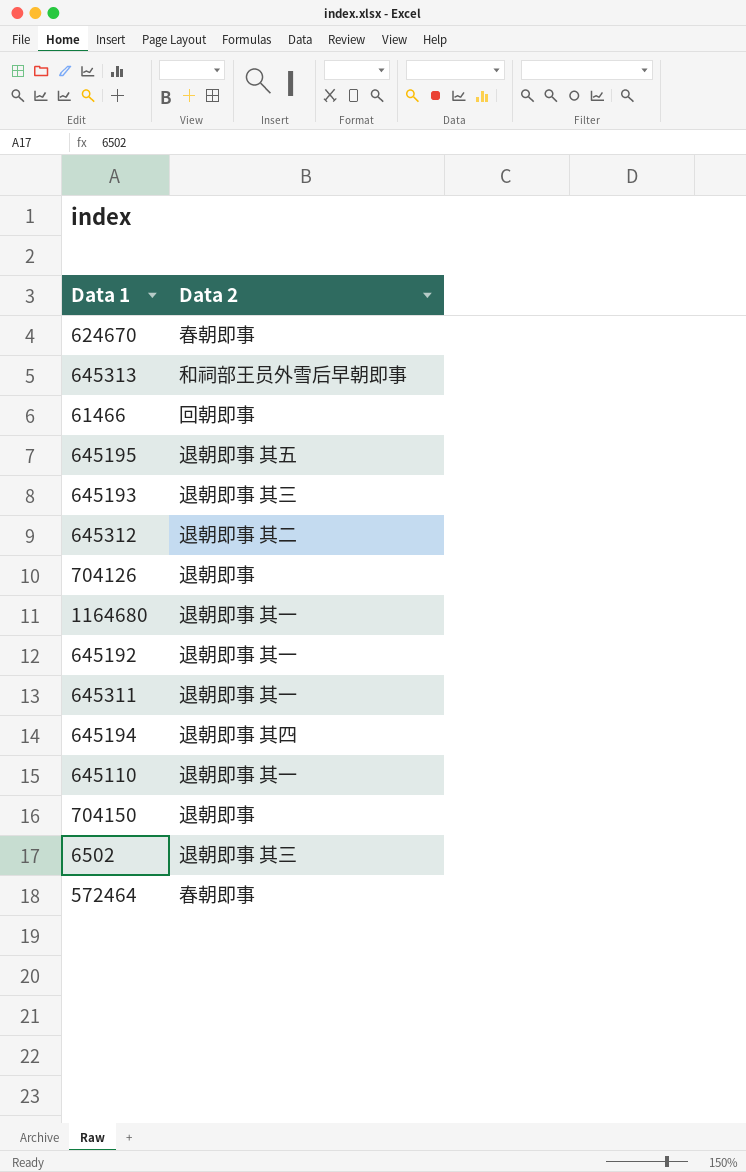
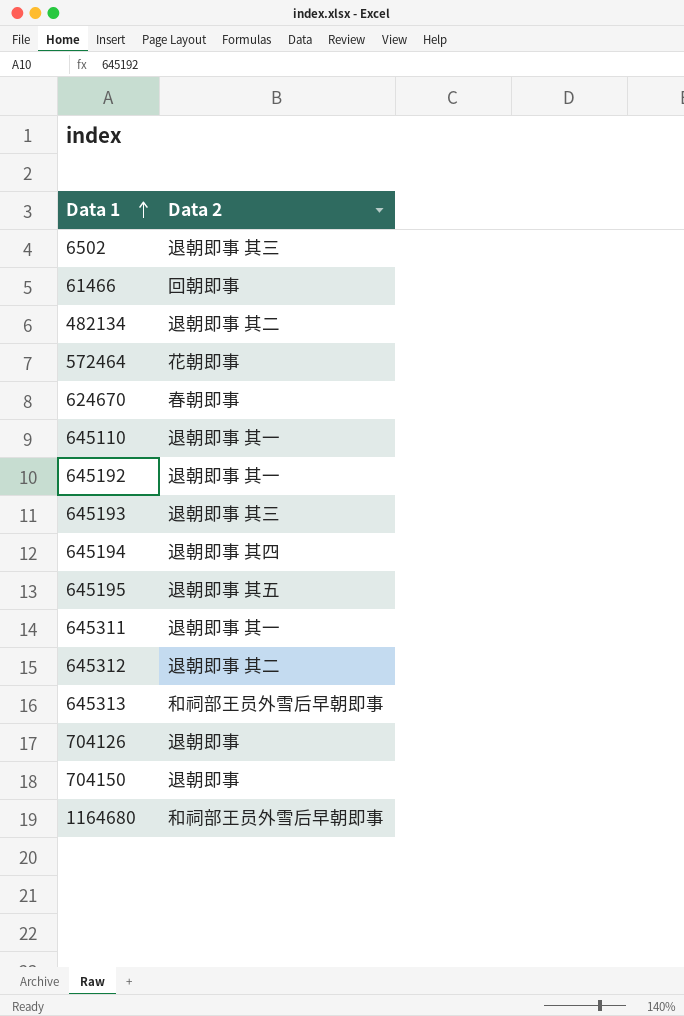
row order: none -> Data 1 ascending
row 482134: none -> 退朝即事 其二
572464 | Data 2: 春朝即事 -> 花朝即事
1164680 | Data 2: 退朝即事 其一 -> 和祠部王员外雪后早朝即事

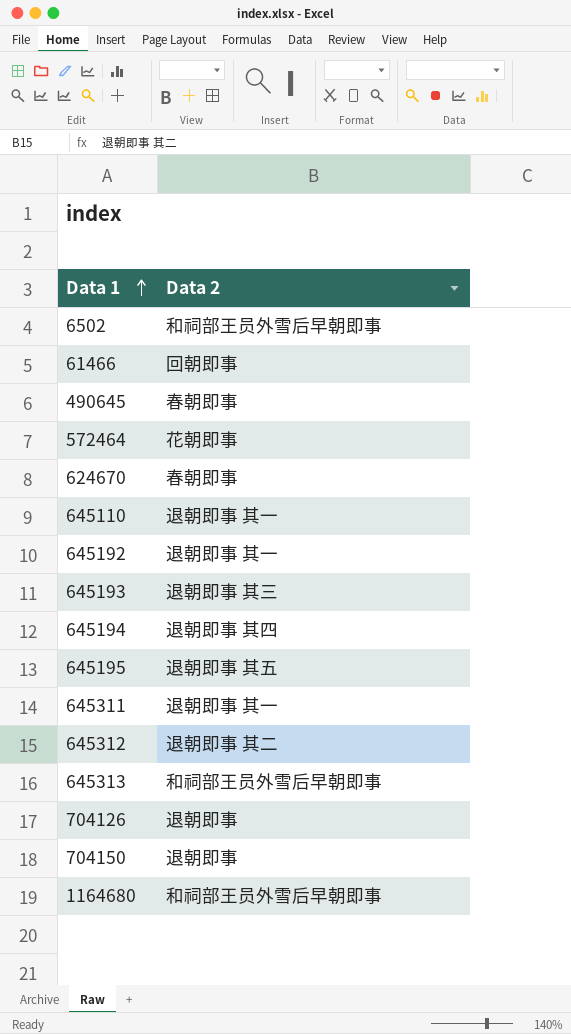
row 482134: 退朝即事 其二 -> none
6502 | Data 2: 退朝即事 其三 -> 和祠部王员外雪后早朝即事
row 490645: none -> 春朝即事

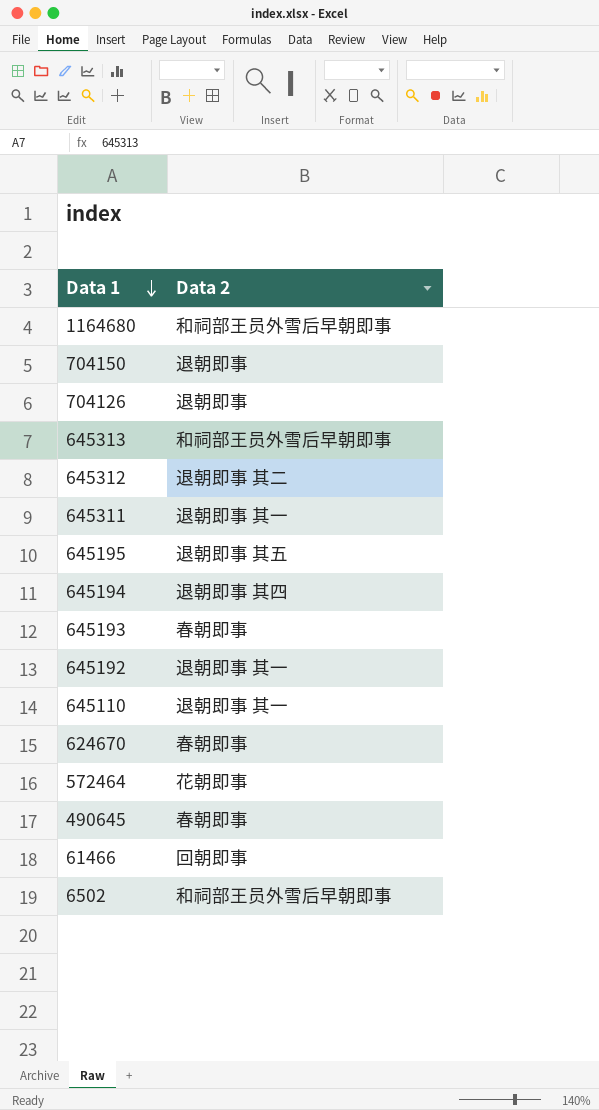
row order: Data 1 ascending -> Data 1 descending
645193 | Data 2: 退朝即事 其三 -> 春朝即事

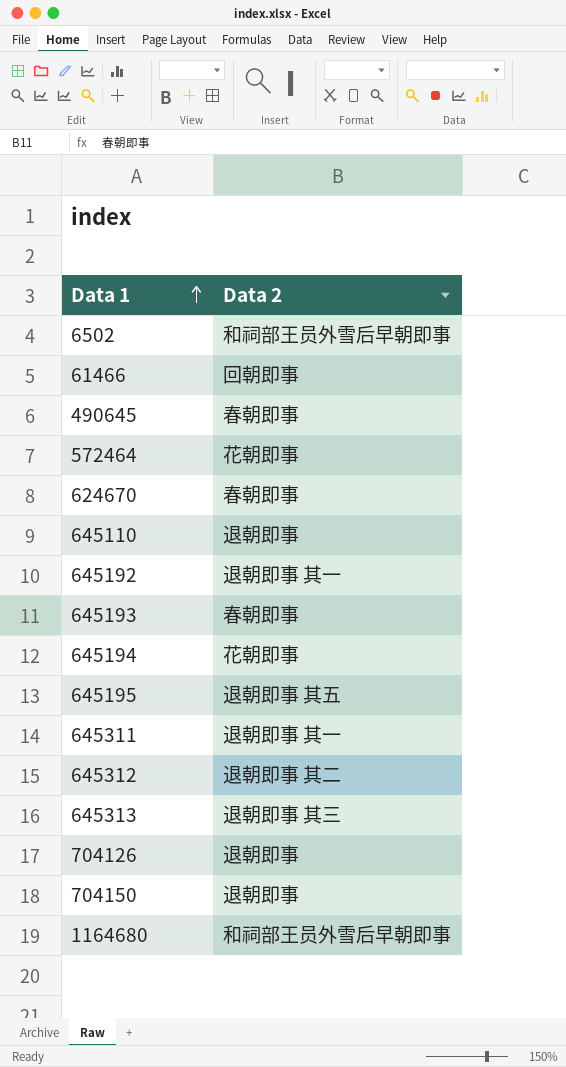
row order: Data 1 descending -> Data 1 ascending
645110 | Data 2: 退朝即事 其一 -> 退朝即事
645194 | Data 2: 退朝即事 其四 -> 花朝即事
645313 | Data 2: 和祠部王员外雪后早朝即事 -> 退朝即事 其三

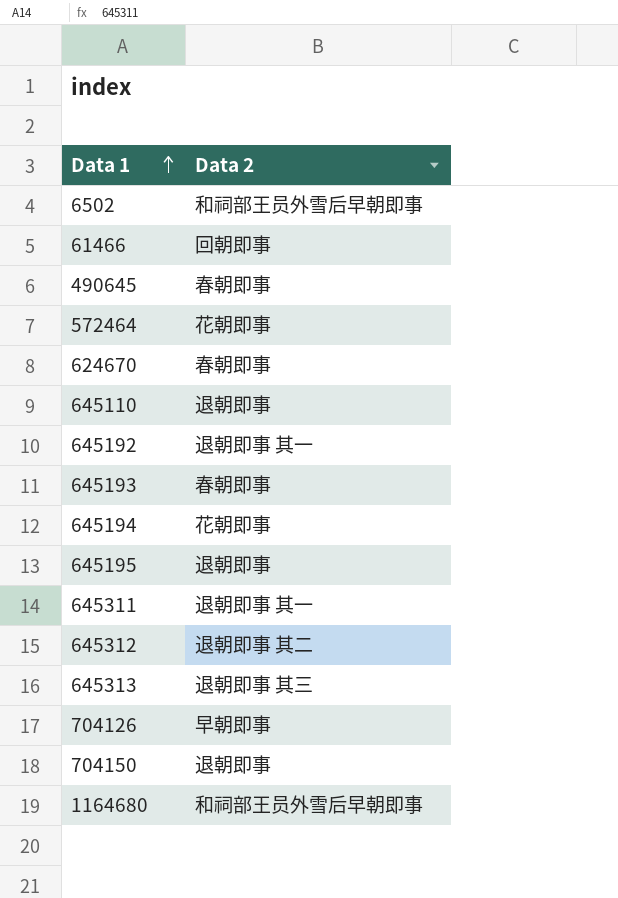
645195 | Data 2: 退朝即事 其五 -> 退朝即事
704126 | Data 2: 退朝即事 -> 早朝即事

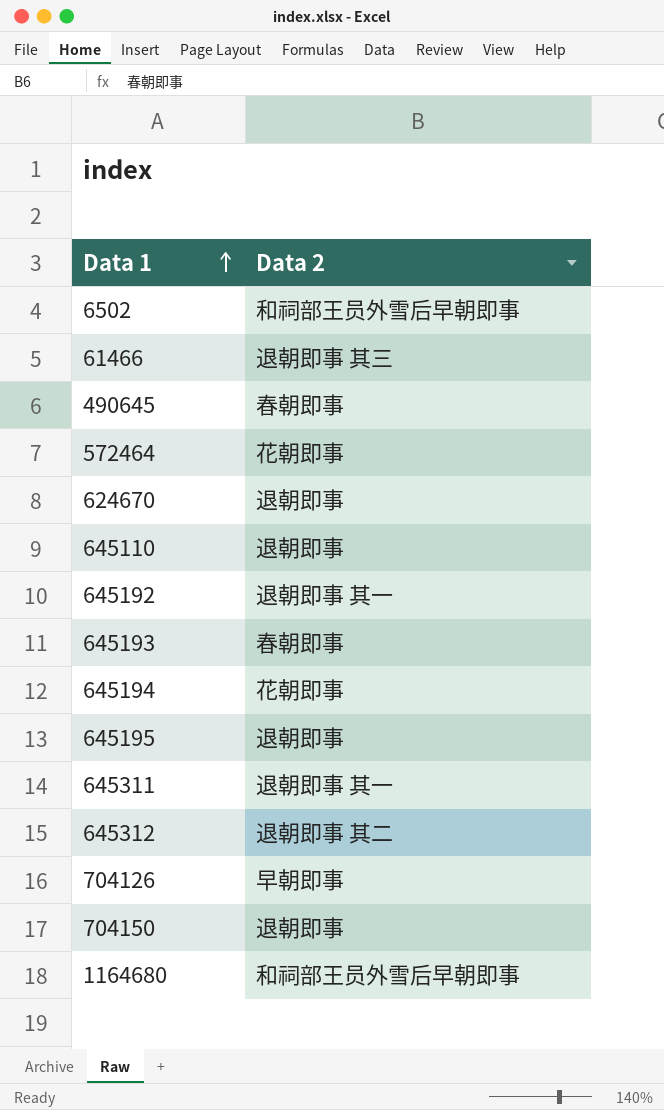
row 645313: 退朝即事 其三 -> none
61466 | Data 2: 回朝即事 -> 退朝即事 其三
624670 | Data 2: 春朝即事 -> 退朝即事

